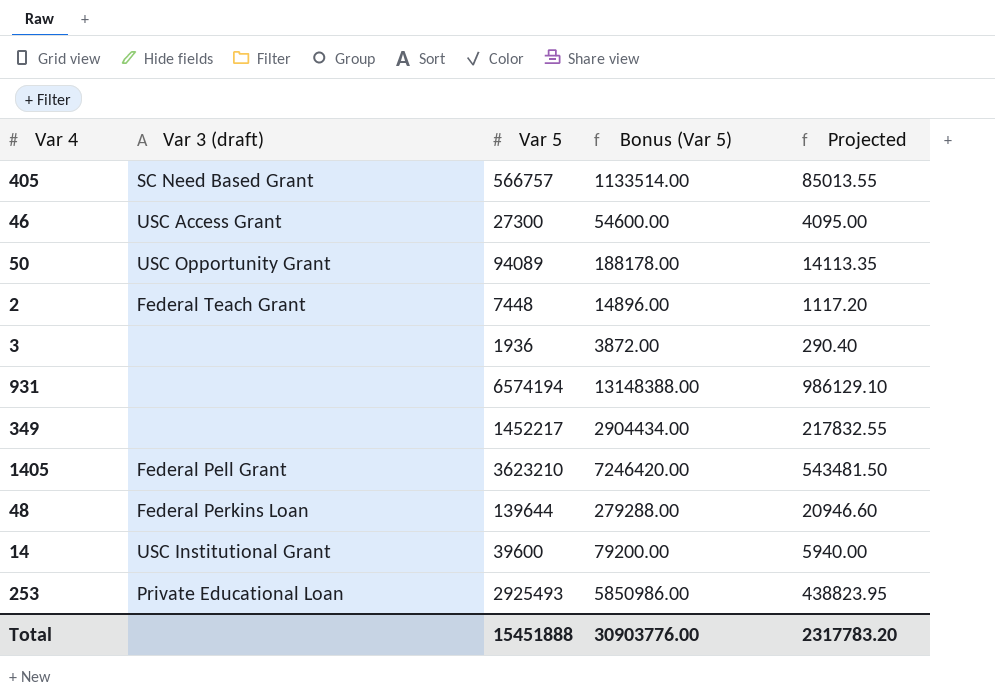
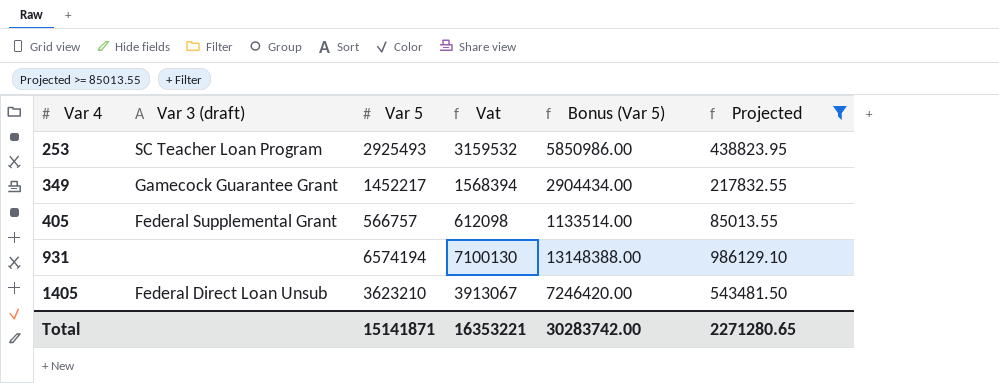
filter: none -> Projected >= 85013.55
row order: none -> Var 4 ascending
column Vat | formula: none -> [Var 5] * 1.08
253 | Var 3 (draft): Private Educational Loan -> SC Teacher Loan Program
349 | Var 3 (draft): none -> Gamecock Guarantee Grant
405 | Var 3 (draft): SC Need Based Grant -> Federal Supplemental Grant
1405 | Var 3 (draft): Federal Pell Grant -> Federal Direct Loan Unsub
Total | Var 5: 15451888 -> 15141871
Total | Bonus (Var 5): 30903776.00 -> 30283742.00
Total | Projected: 2317783.20 -> 2271280.65

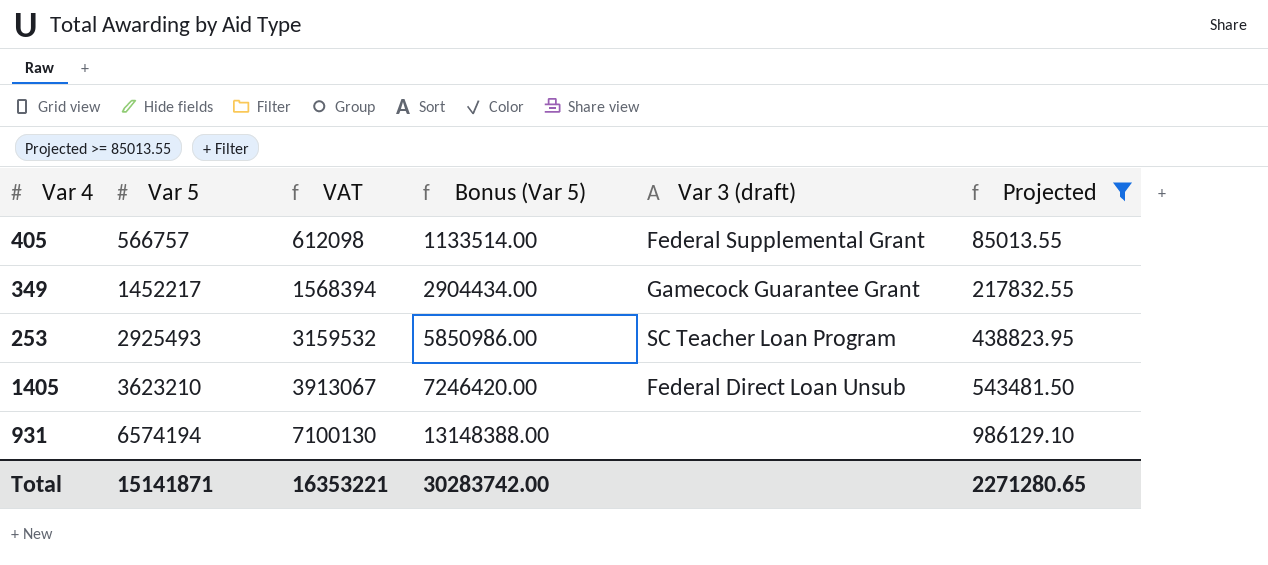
row order: Var 4 ascending -> Var 5 ascending
column name: Vat -> VAT
column Var 3 (draft) | position: 2 -> 5

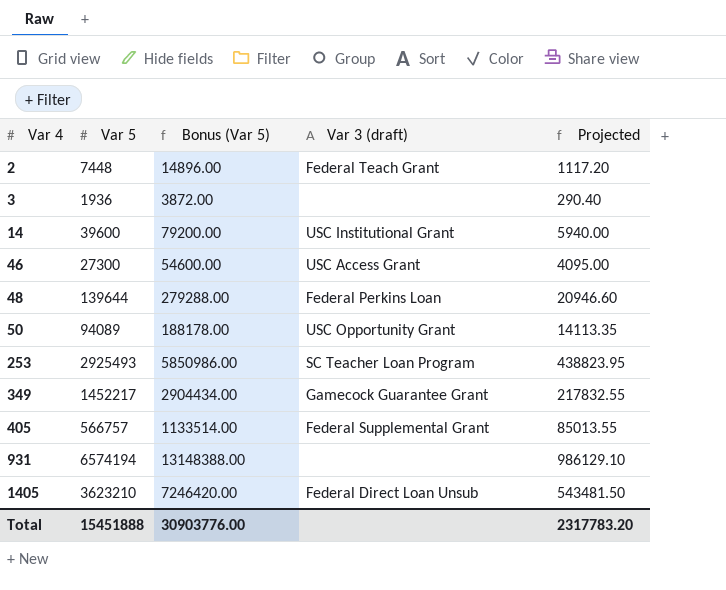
filter: Projected >= 85013.55 -> none
row order: Var 5 ascending -> Var 4 ascending
column VAT | formula: [Var 5] * 1.08 -> none
Total | Var 5: 15141871 -> 15451888
Total | Bonus (Var 5): 30283742.00 -> 30903776.00
Total | Projected: 2271280.65 -> 2317783.20

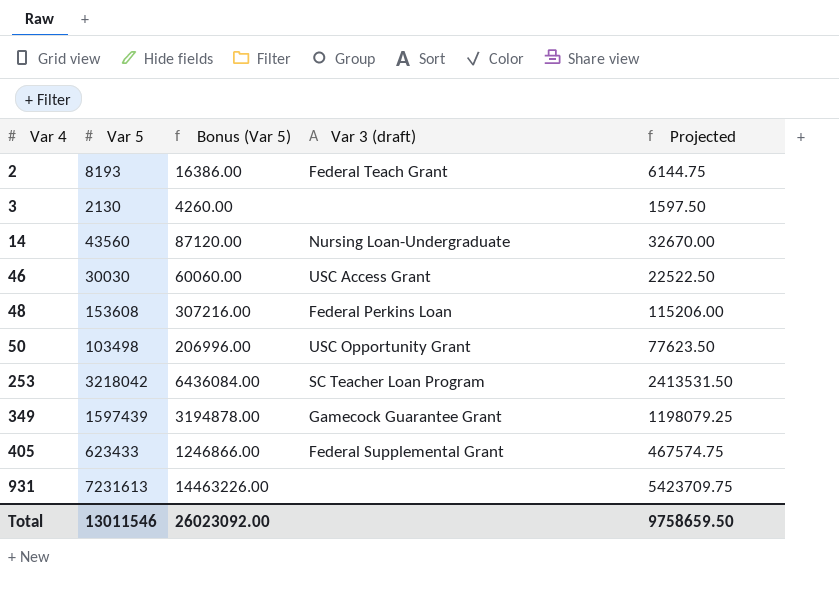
column Projected | formula: [Var 5] * 0.15 -> [Var 5] * 0.75
row 1405: 3623210 | 7246420.00 | Federal Direct Loan Unsub | 543481.50 -> none
2 | Var 5: 7448 -> 8193
2 | Bonus (Var 5): 14896.00 -> 16386.00
3 | Var 5: 1936 -> 2130
3 | Bonus (Var 5): 3872.00 -> 4260.00
14 | Var 5: 39600 -> 43560
14 | Bonus (Var 5): 79200.00 -> 87120.00
14 | Var 3 (draft): USC Institutional Grant -> Nursing Loan-Undergraduate
46 | Var 5: 27300 -> 30030
46 | Bonus (Var 5): 54600.00 -> 60060.00
48 | Var 5: 139644 -> 153608
48 | Bonus (Var 5): 279288.00 -> 307216.00
50 | Var 5: 94089 -> 103498
50 | Bonus (Var 5): 188178.00 -> 206996.00
253 | Var 5: 2925493 -> 3218042
253 | Bonus (Var 5): 5850986.00 -> 6436084.00
349 | Var 5: 1452217 -> 1597439
349 | Bonus (Var 5): 2904434.00 -> 3194878.00
405 | Var 5: 566757 -> 623433
405 | Bonus (Var 5): 1133514.00 -> 1246866.00
931 | Var 5: 6574194 -> 7231613
931 | Bonus (Var 5): 13148388.00 -> 14463226.00
Total | Var 5: 15451888 -> 13011546
Total | Bonus (Var 5): 30903776.00 -> 26023092.00
Total | Projected: 2317783.20 -> 9758659.50

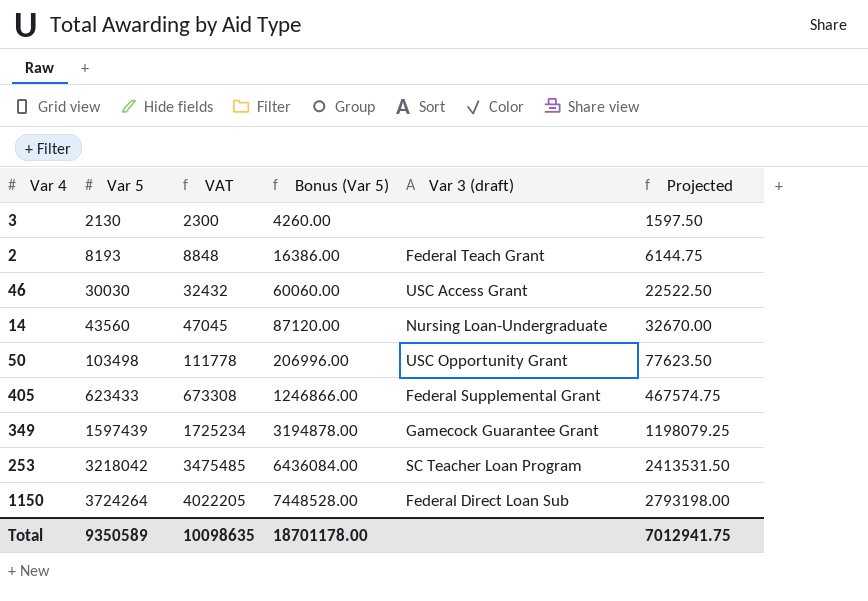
row order: Var 4 ascending -> Var 5 ascending
column VAT | formula: none -> [Var 5] * 1.08
row 48: 153608 | 307216.00 | Federal Perkins Loan | 115206.00 -> none
row 931: 7231613 | 14463226.00 | none | 5423709.75 -> none
row 1150: none -> 3724264 | 4022205 | 7448528.00 | Federal Direct Loan Sub | 2793198.00
Total | Var 5: 13011546 -> 9350589
Total | Bonus (Var 5): 26023092.00 -> 18701178.00
Total | Projected: 9758659.50 -> 7012941.75

